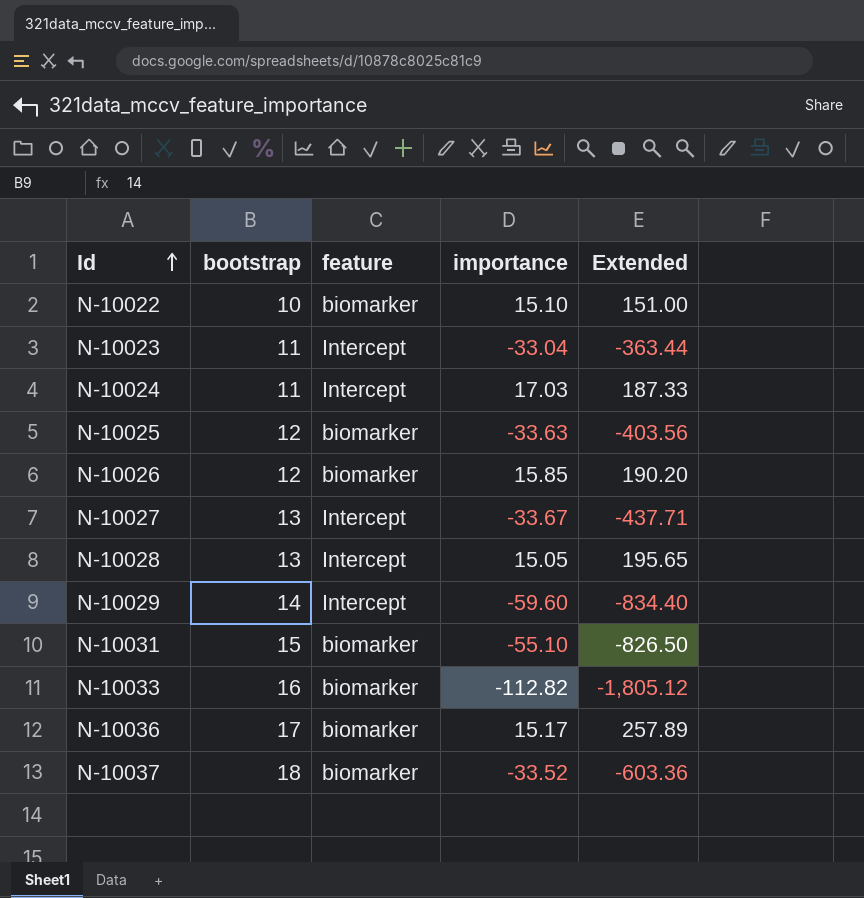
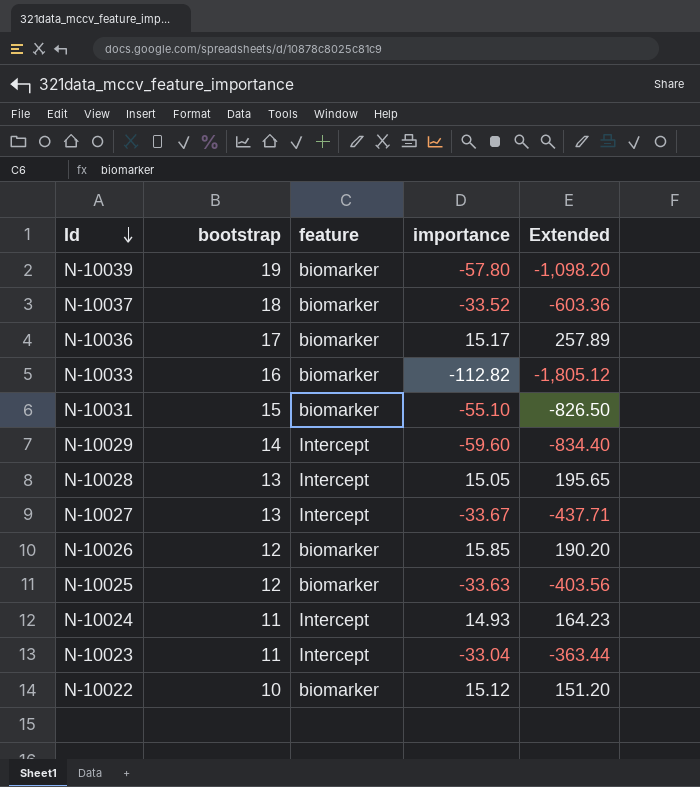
row order: Id ascending -> Id descending
row N-10039: none -> 19 | biomarker | -57.80 | -1,098.20
N-10024 | importance: 17.03 -> 14.93
N-10024 | Extended: 187.33 -> 164.23
N-10022 | importance: 15.10 -> 15.12
N-10022 | Extended: 151.00 -> 151.20

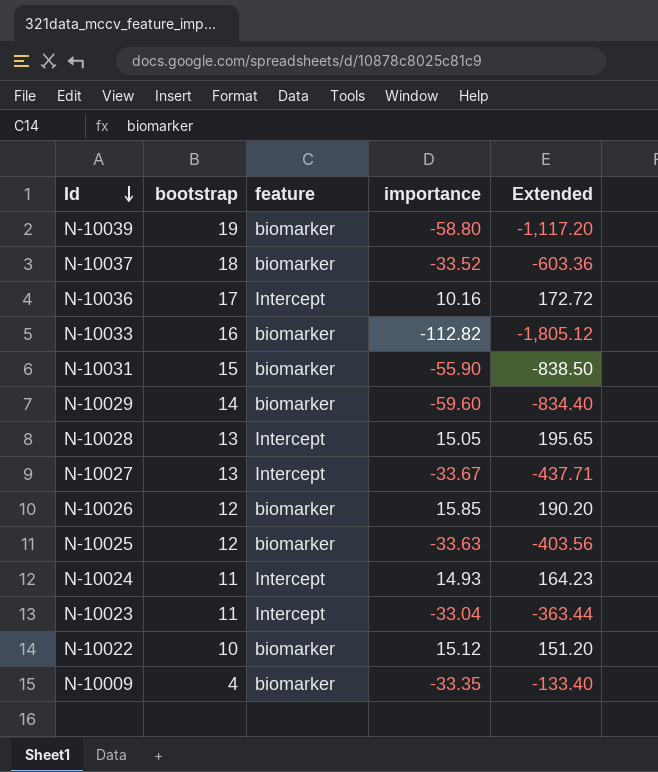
N-10039 | importance: -57.80 -> -58.80
N-10039 | Extended: -1,098.20 -> -1,117.20
N-10036 | feature: biomarker -> Intercept
N-10036 | importance: 15.17 -> 10.16
N-10036 | Extended: 257.89 -> 172.72
N-10031 | importance: -55.10 -> -55.90
N-10031 | Extended: -826.50 -> -838.50
N-10029 | feature: Intercept -> biomarker
row N-10009: none -> 4 | biomarker | -33.35 | -133.40

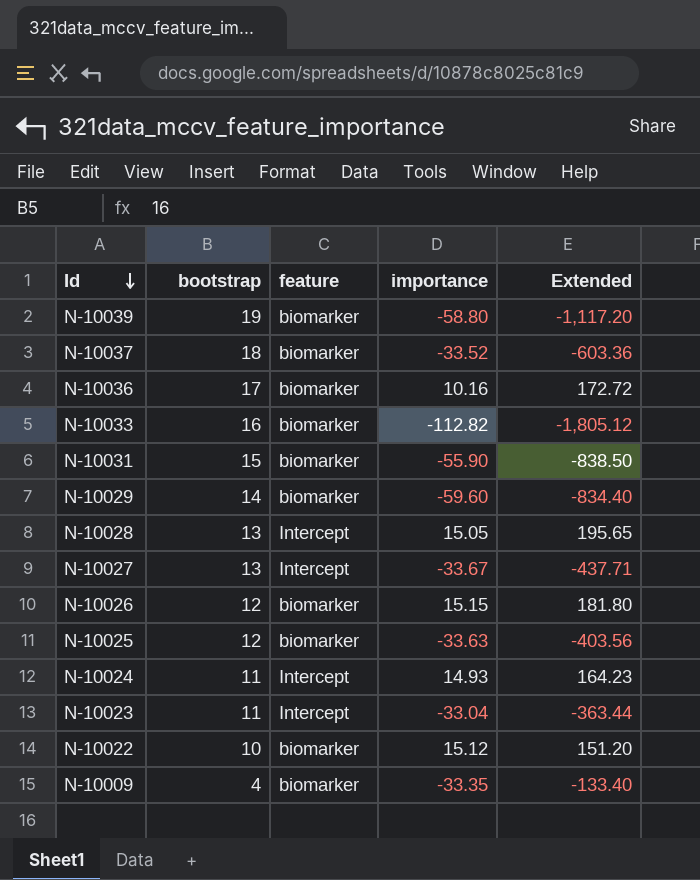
N-10036 | feature: Intercept -> biomarker
N-10026 | importance: 15.85 -> 15.15
N-10026 | Extended: 190.20 -> 181.80

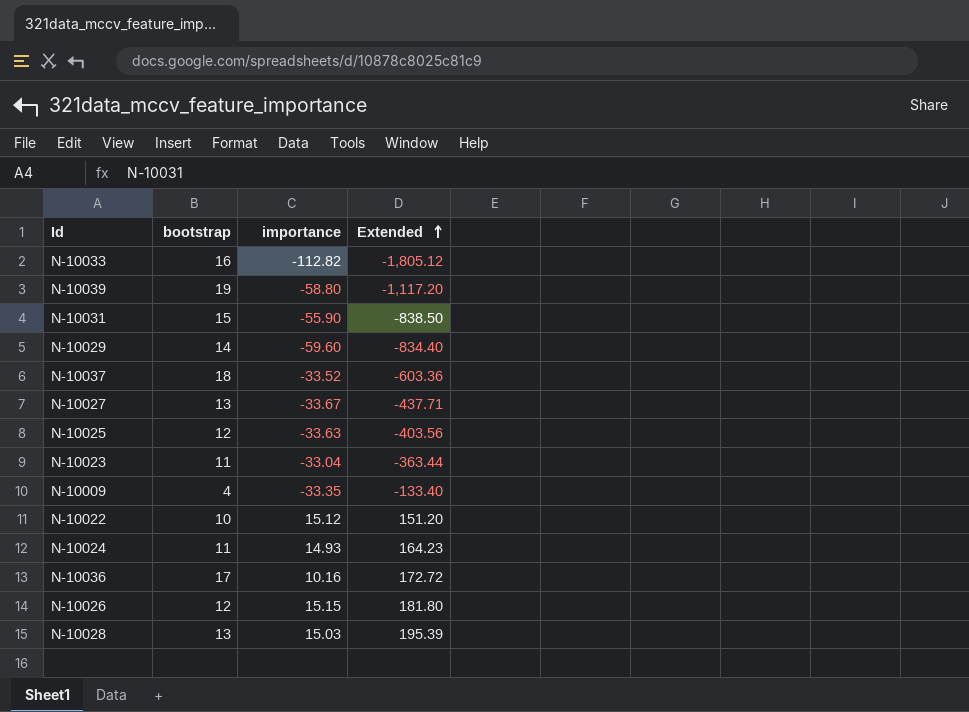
row order: Id descending -> Extended ascending
column feature | position: 3 -> none
N-10028 | importance: 15.05 -> 15.03
N-10028 | Extended: 195.65 -> 195.39

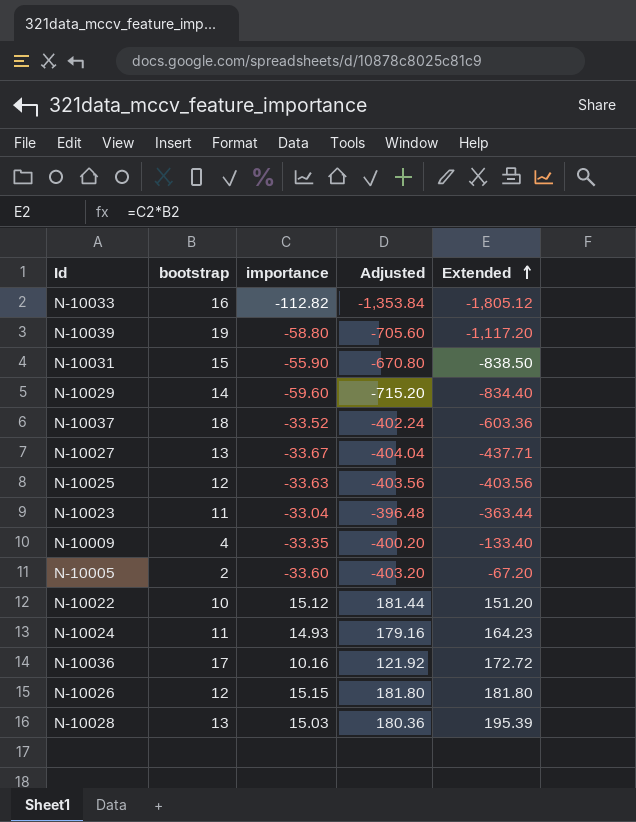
column Adjusted | formula: none -> [importance] * 12
row N-10005: none -> 2 | -33.60 | -403.20 | -67.20

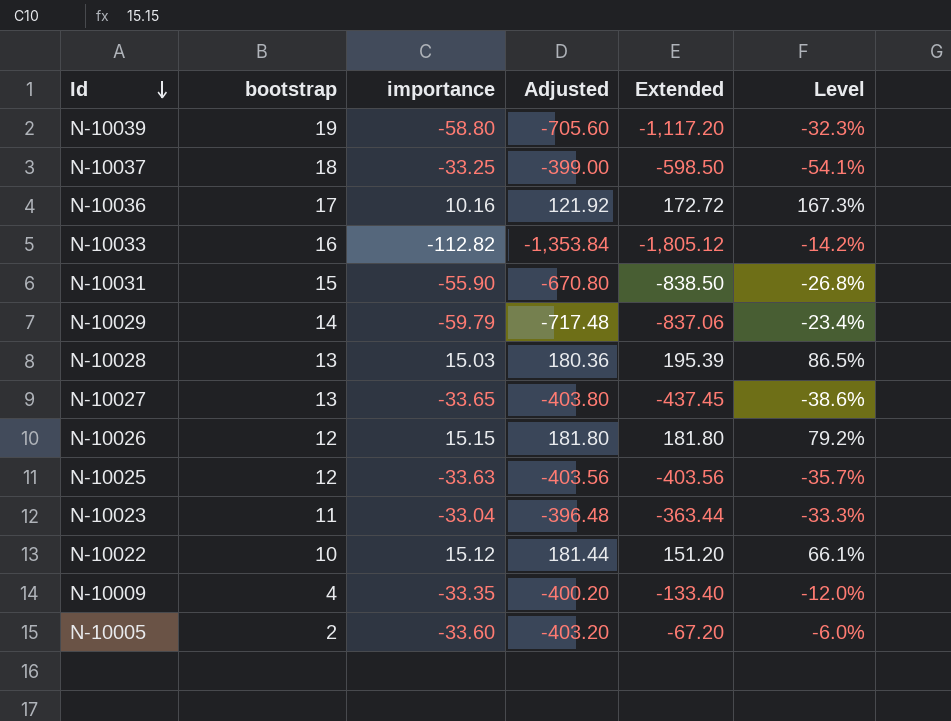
row order: Extended ascending -> Id descending
column Level | formula: none -> [bootstrap] / [importance]
row N-10024: 11 | 14.93 | 179.16 | 164.23 -> none
N-10037 | importance: -33.52 -> -33.25
N-10037 | Adjusted: -402.24 -> -399.00
N-10037 | Extended: -603.36 -> -598.50
N-10029 | importance: -59.60 -> -59.79
N-10029 | Adjusted: -715.20 -> -717.48
N-10029 | Extended: -834.40 -> -837.06
N-10027 | importance: -33.67 -> -33.65
N-10027 | Adjusted: -404.04 -> -403.80
N-10027 | Extended: -437.71 -> -437.45

